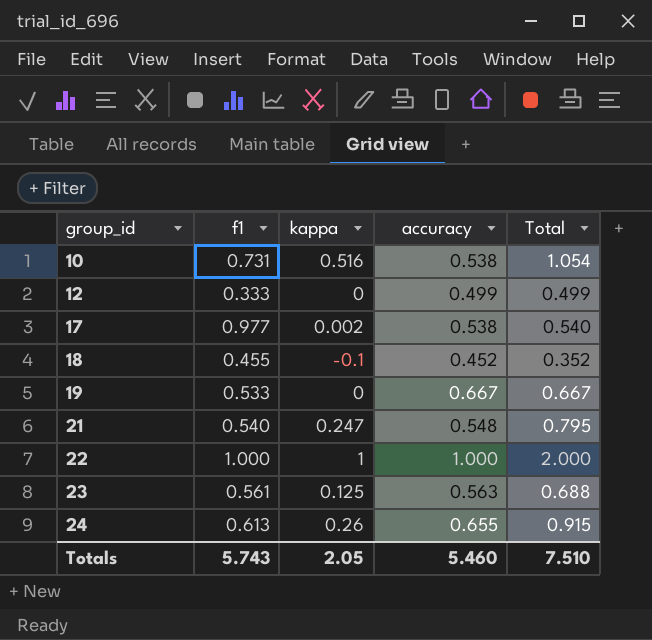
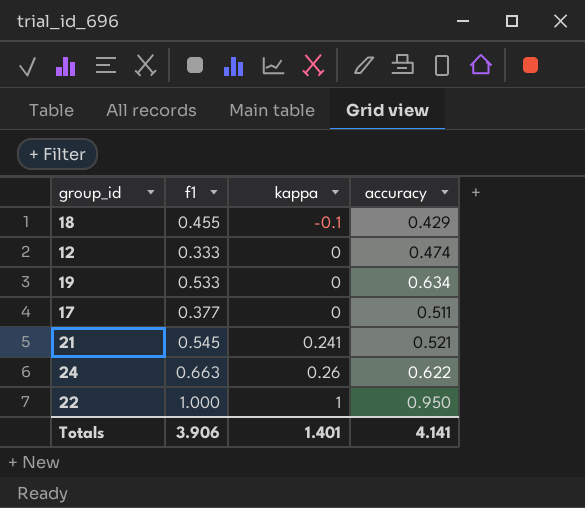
row order: group_id ascending -> kappa ascending
column Total | formula: [kappa] + [accuracy] -> none
row 10: 0.731 | 0.516 | 0.538 | 1.054 -> none
row 23: 0.561 | 0.125 | 0.563 | 0.688 -> none
18 | accuracy: 0.452 -> 0.429
12 | accuracy: 0.499 -> 0.474
19 | accuracy: 0.667 -> 0.634
17 | f1: 0.977 -> 0.377
17 | kappa: 0.002 -> 0
17 | accuracy: 0.538 -> 0.511
21 | f1: 0.540 -> 0.545
21 | kappa: 0.247 -> 0.241
21 | accuracy: 0.548 -> 0.521
24 | f1: 0.613 -> 0.663
24 | accuracy: 0.655 -> 0.622
22 | accuracy: 1.000 -> 0.950
Totals | f1: 5.743 -> 3.906
Totals | kappa: 2.05 -> 1.401
Totals | accuracy: 5.460 -> 4.141

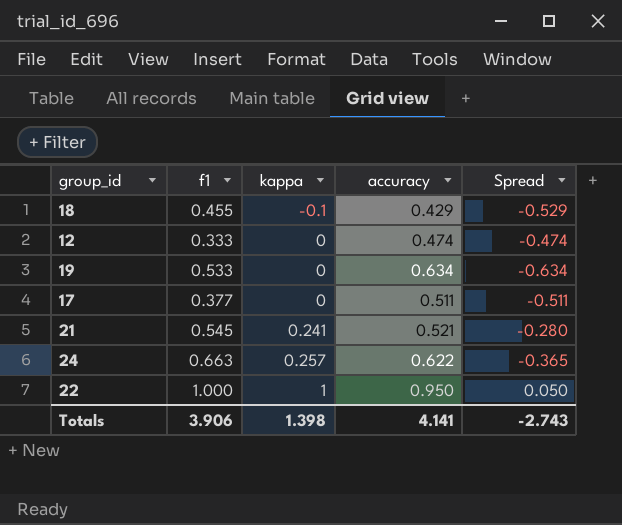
column Spread | formula: none -> [kappa] - [accuracy]
24 | kappa: 0.26 -> 0.257
Totals | kappa: 1.401 -> 1.398

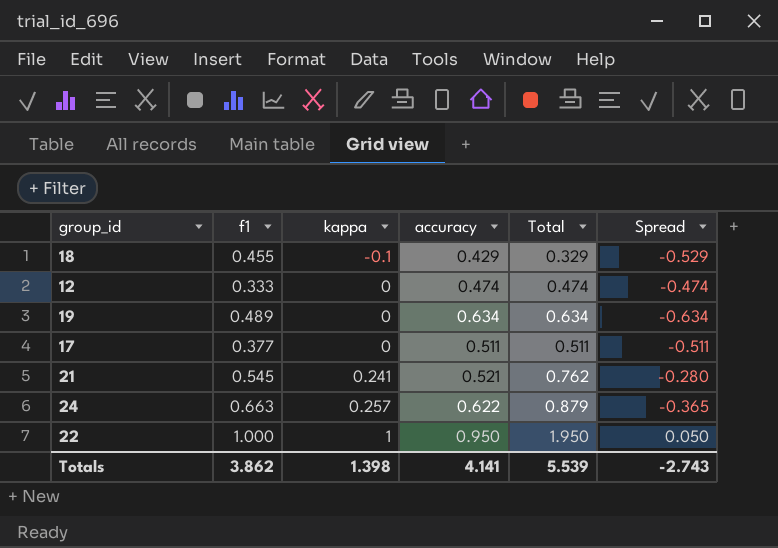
column Total | formula: none -> [kappa] + [accuracy]
19 | f1: 0.533 -> 0.489
Totals | f1: 3.906 -> 3.862

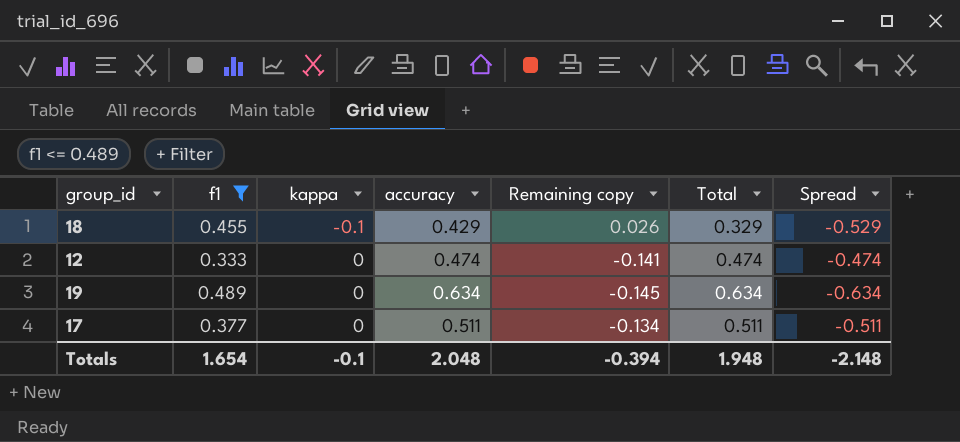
filter: none -> f1 <= 0.489
column Remaining copy | formula: none -> [f1] - [accuracy]
Totals | f1: 3.862 -> 1.654
Totals | kappa: 1.398 -> -0.1
Totals | accuracy: 4.141 -> 2.048
Totals | Total: 5.539 -> 1.948
Totals | Spread: -2.743 -> -2.148

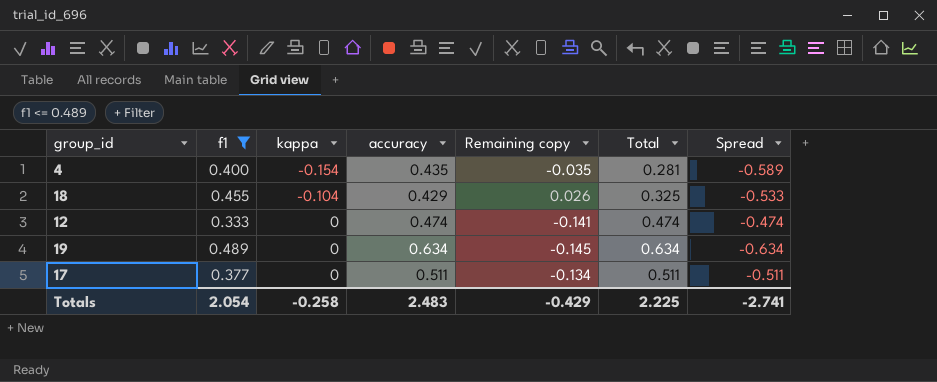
row 4: none -> 0.400 | -0.154 | 0.435 | -0.035 | 0.281 | -0.589
18 | kappa: -0.1 -> -0.104
18 | Total: 0.329 -> 0.325
18 | Spread: -0.529 -> -0.533
Totals | f1: 1.654 -> 2.054
Totals | kappa: -0.1 -> -0.258
Totals | accuracy: 2.048 -> 2.483
Totals | Remaining copy: -0.394 -> -0.429
Totals | Total: 1.948 -> 2.225
Totals | Spread: -2.148 -> -2.741

